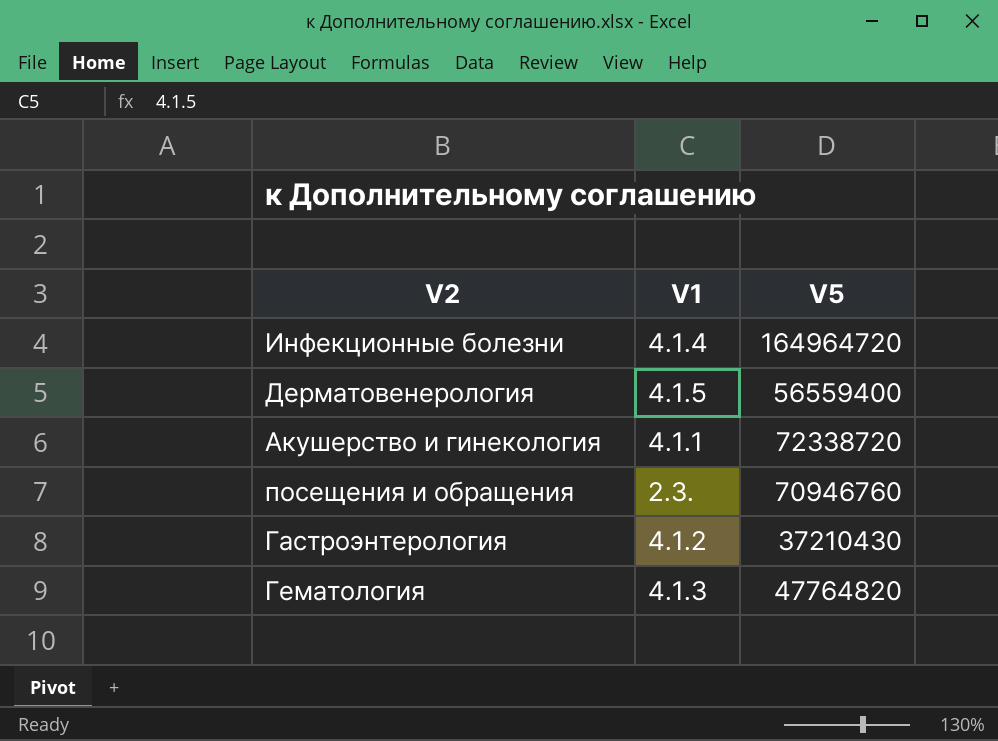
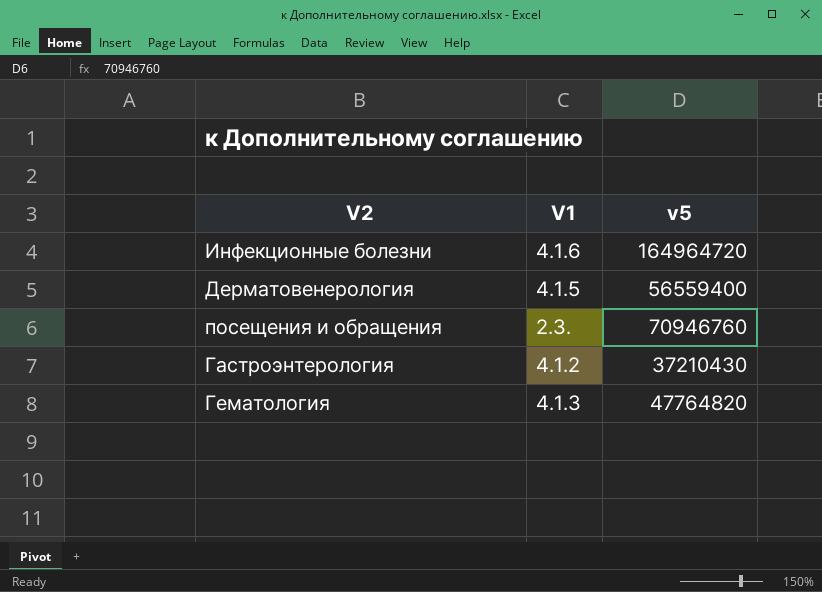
column name: V5 -> v5
row Акушерство и гинекология: 4.1.1 | 72338720 -> none
Инфекционные болезни | V1: 4.1.4 -> 4.1.6

